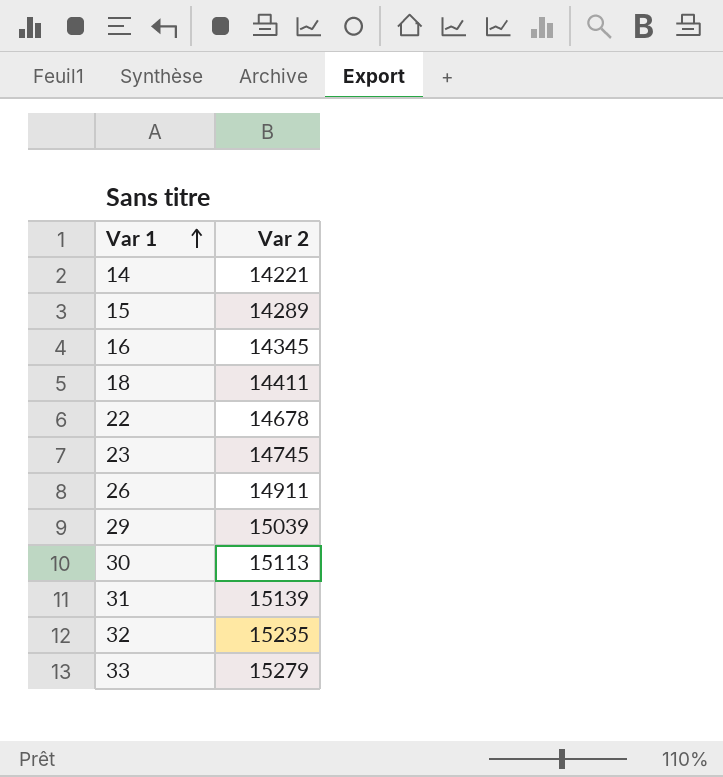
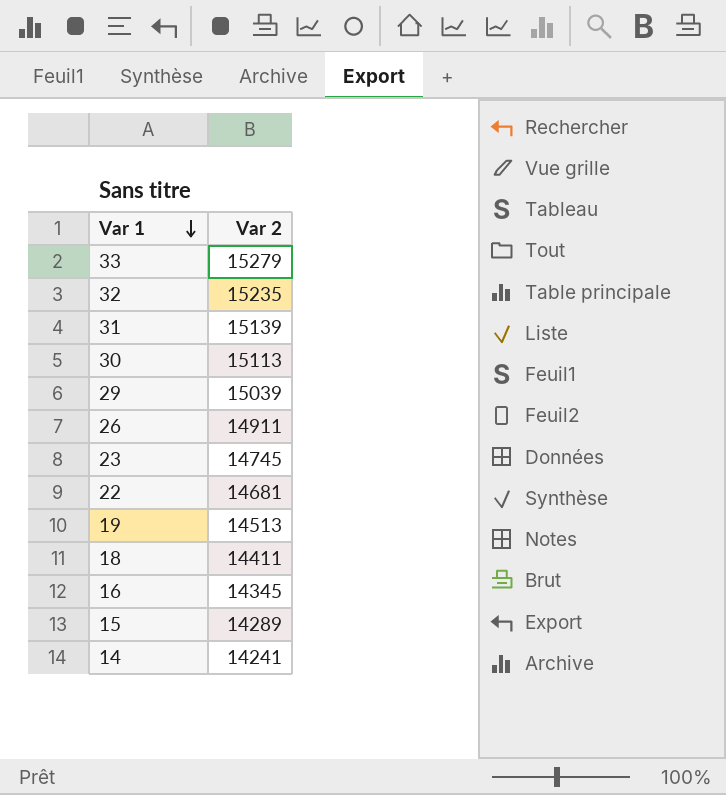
row order: Var 1 ascending -> Var 1 descending
22 | Var 2: 14678 -> 14681
row 19: none -> 14513
14 | Var 2: 14221 -> 14241

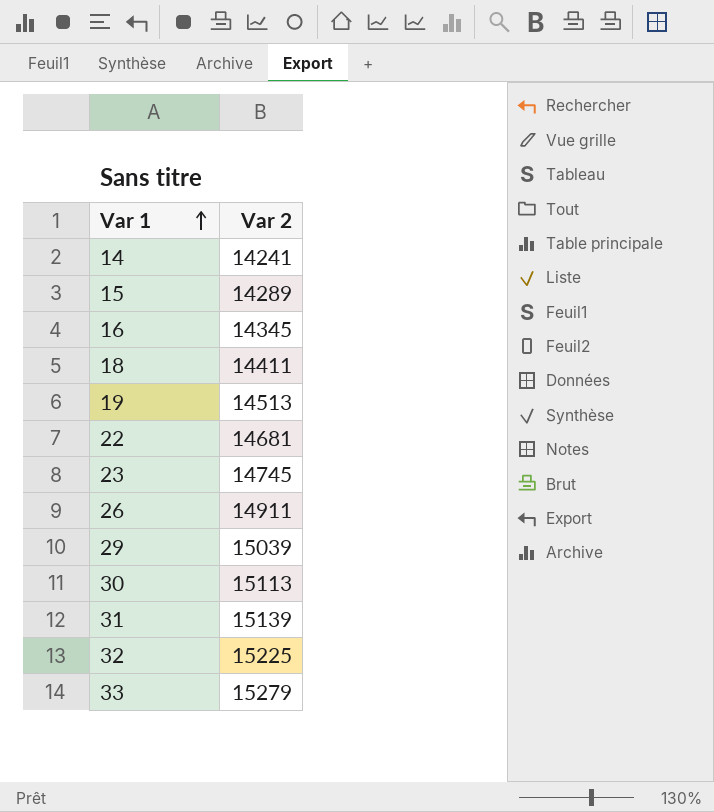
row order: Var 1 descending -> Var 1 ascending
32 | Var 2: 15235 -> 15225

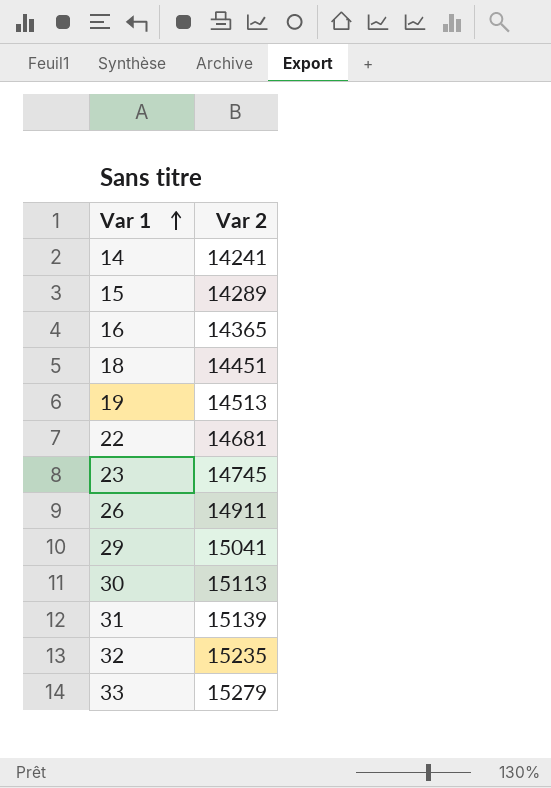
16 | Var 2: 14345 -> 14365
18 | Var 2: 14411 -> 14451
29 | Var 2: 15039 -> 15041
32 | Var 2: 15225 -> 15235

